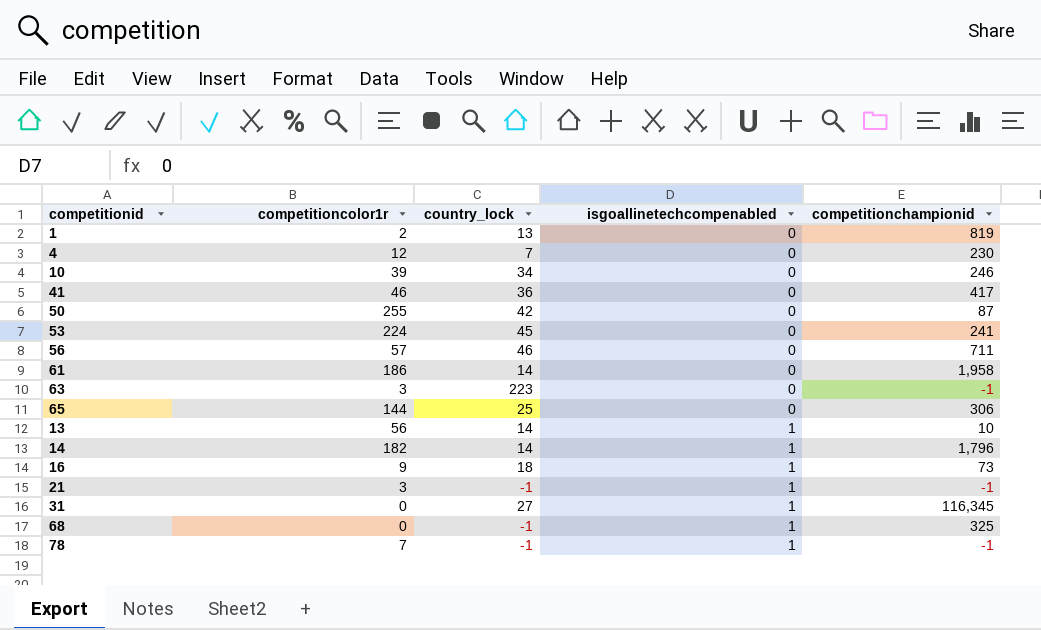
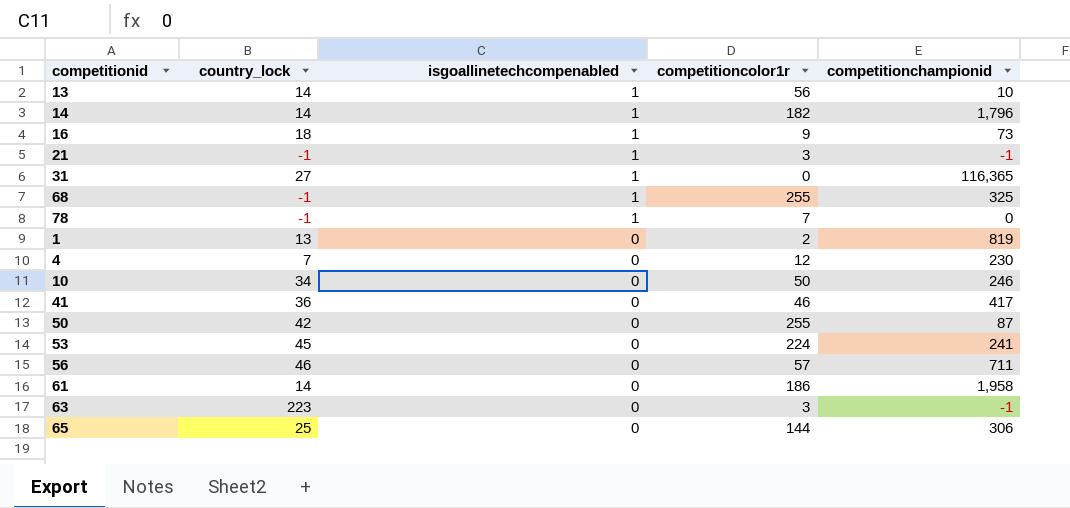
row order: isgoallinetechcompenabled ascending -> isgoallinetechcompenabled descending
column competitioncolor1r | position: 2 -> 4
31 | competitionchampionid: 116,345 -> 116,365
68 | competitioncolor1r: 0 -> 255
78 | competitionchampionid: -1 -> 0
10 | competitioncolor1r: 39 -> 50

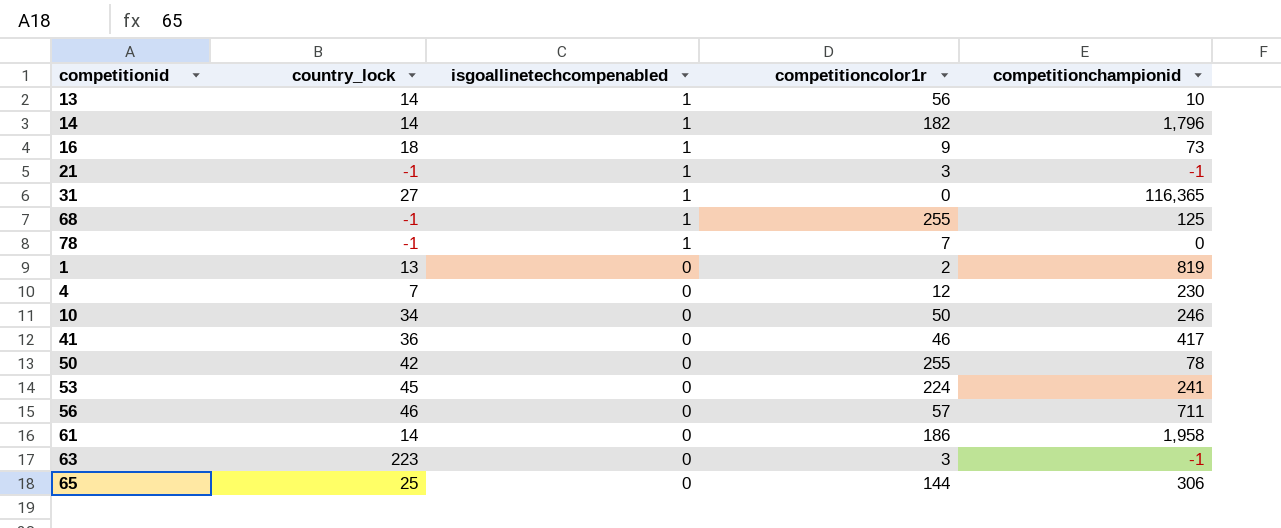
68 | competitionchampionid: 325 -> 125
50 | competitionchampionid: 87 -> 78

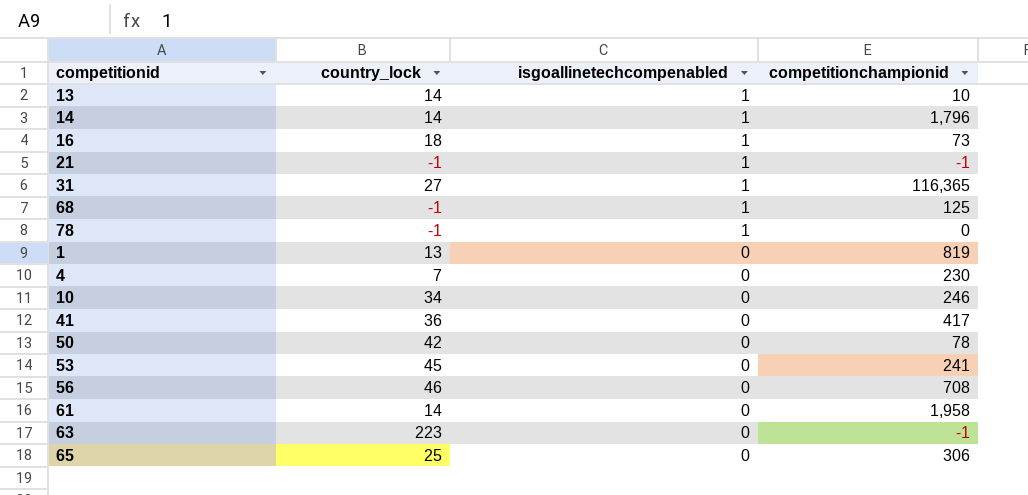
column competitioncolor1r | position: 4 -> none
56 | competitionchampionid: 711 -> 708

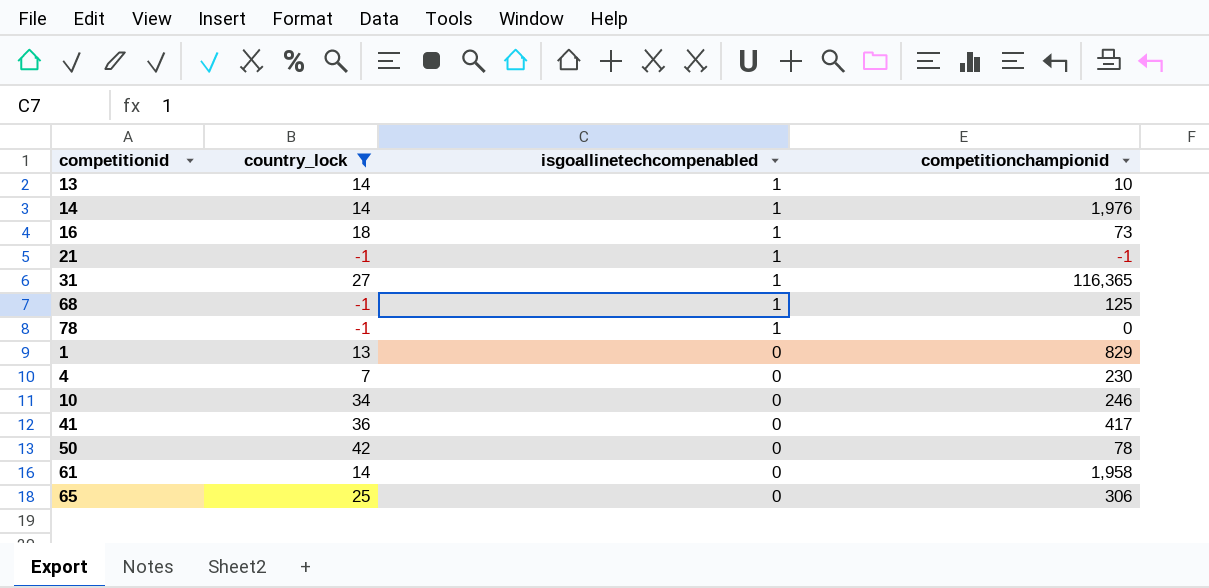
filter: none -> country_lock <= 42
14 | competitionchampionid: 1,796 -> 1,976
1 | competitionchampionid: 819 -> 829

